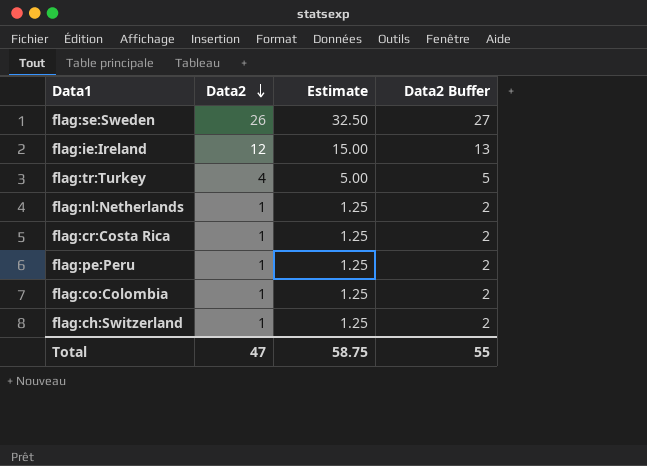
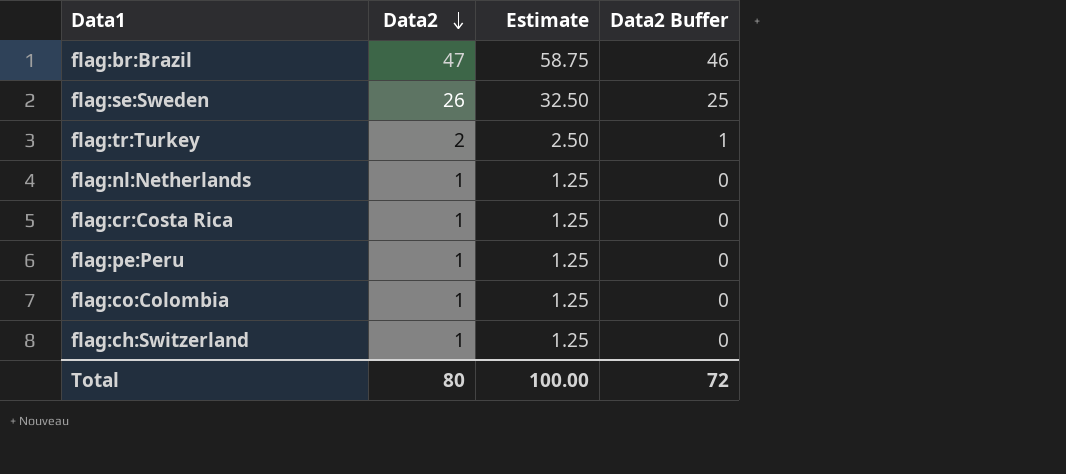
column Data2 Buffer | formula: [Data2] + 1 -> [Data2] - 1
row flag:ie:Ireland: 12 | 15.00 | 13 -> none
row flag:br:Brazil: none -> 47 | 58.75 | 46
flag:tr:Turkey | Data2: 4 -> 2
flag:tr:Turkey | Estimate: 5.00 -> 2.50
Total | Data2: 47 -> 80
Total | Estimate: 58.75 -> 100.00
Total | Data2 Buffer: 55 -> 72

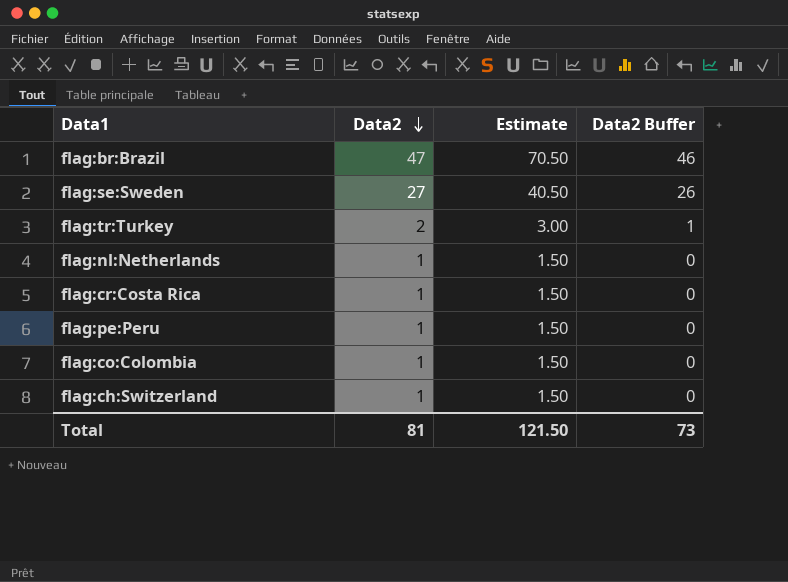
column Estimate | formula: [Data2] * 1.25 -> [Data2] * 1.5
flag:se:Sweden | Data2: 26 -> 27
flag:se:Sweden | Data2 Buffer: 25 -> 26
Total | Data2: 80 -> 81
Total | Estimate: 100.00 -> 121.50
Total | Data2 Buffer: 72 -> 73

